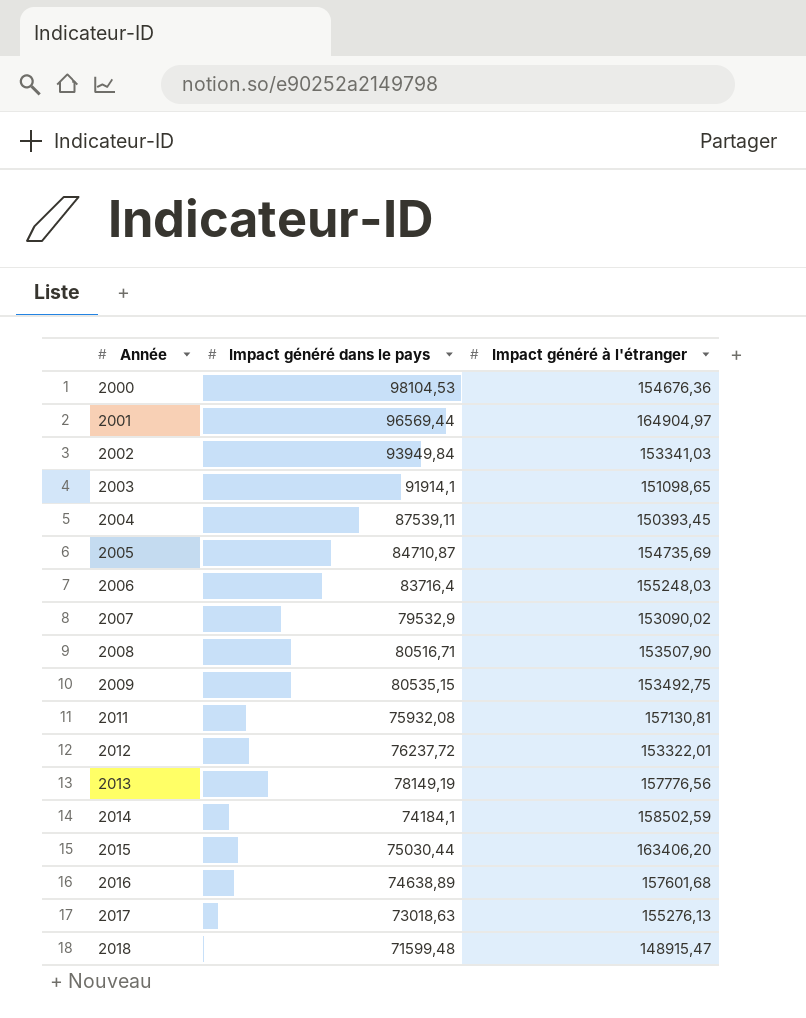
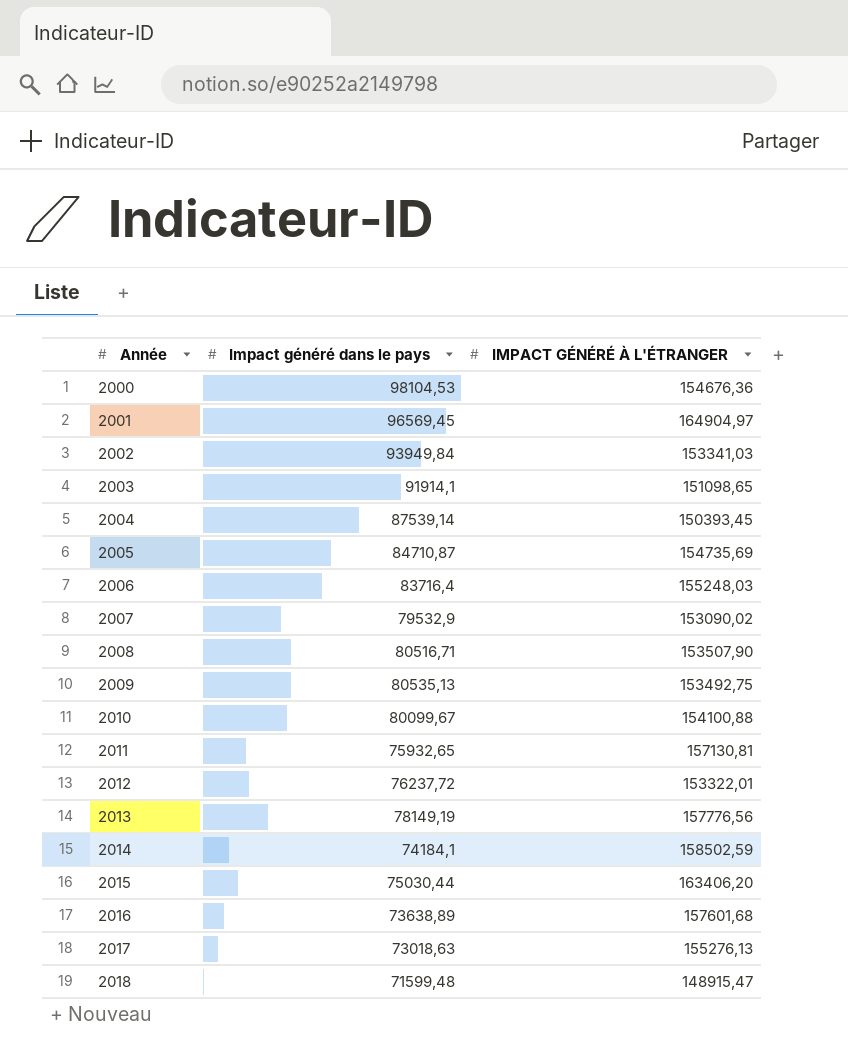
column name: Impact généré à l'étranger -> IMPACT GÉNÉRÉ À L'ÉTRANGER
2001 | Impact généré dans le pays: 96569,44 -> 96569,45
2004 | Impact généré dans le pays: 87539,11 -> 87539,14
2009 | Impact généré dans le pays: 80535,15 -> 80535,13
row 2010: none -> 80099,67 | 154100,88
2011 | Impact généré dans le pays: 75932,08 -> 75932,65
2016 | Impact généré dans le pays: 74638,89 -> 73638,89

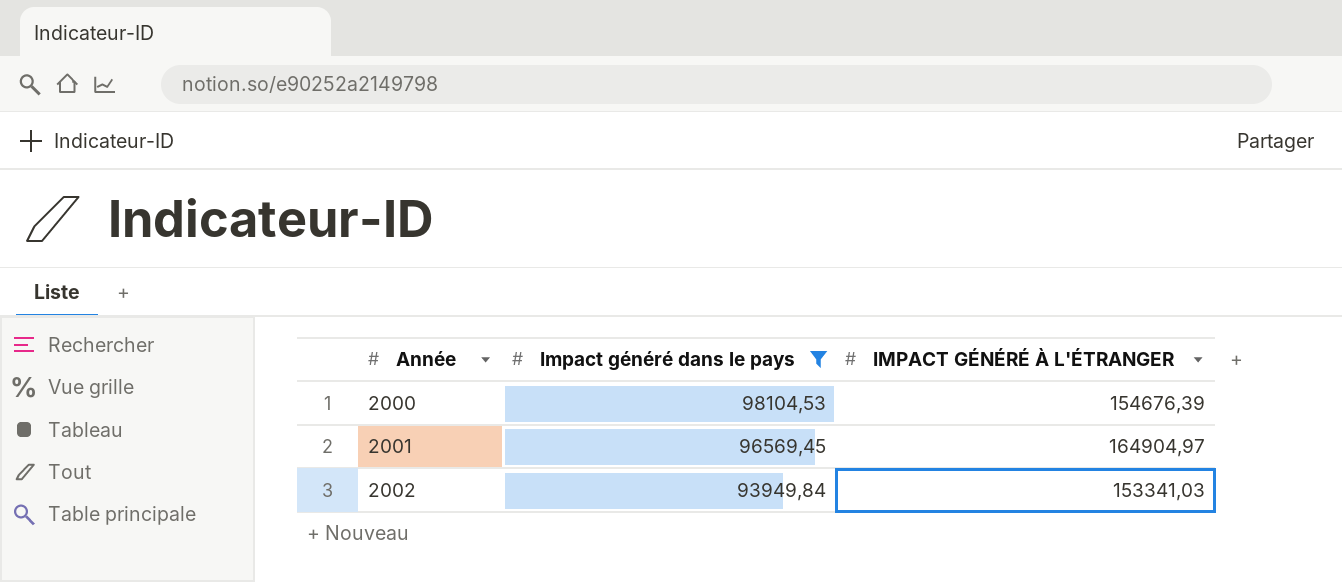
filter: none -> Impact généré dans le pays >= 93949,84
2000 | IMPACT GÉNÉRÉ À L'ÉTRANGER: 154676,36 -> 154676,39

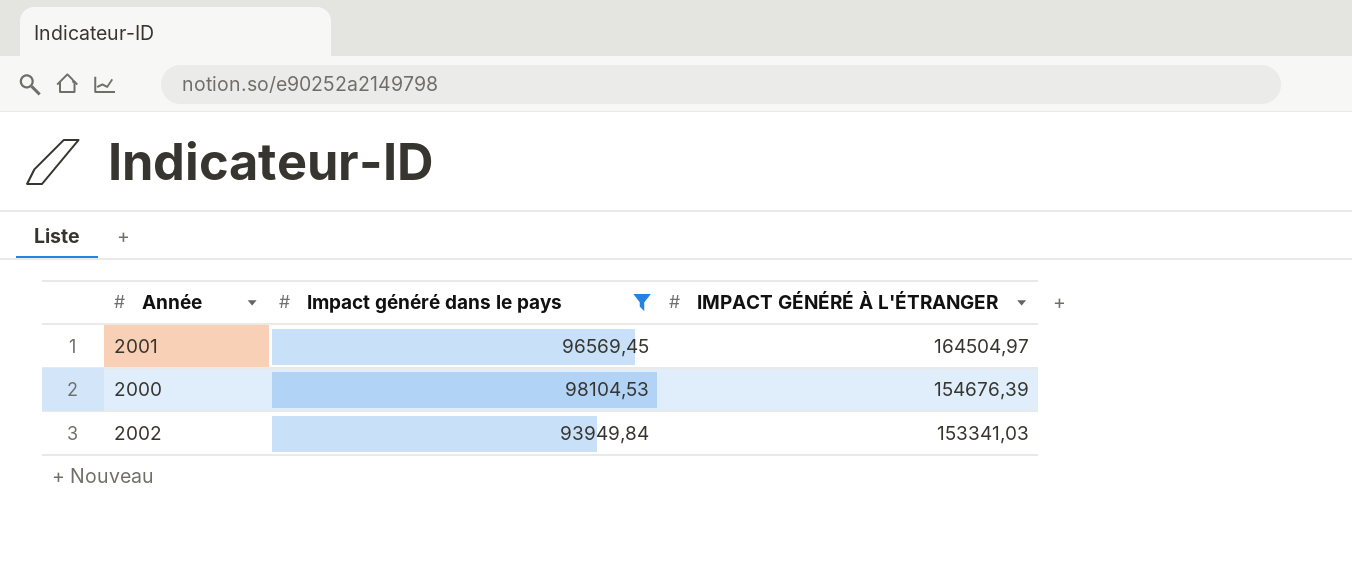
row order: Année ascending -> IMPACT GÉNÉRÉ À L'ÉTRANGER descending
2001 | IMPACT GÉNÉRÉ À L'ÉTRANGER: 164904,97 -> 164504,97

